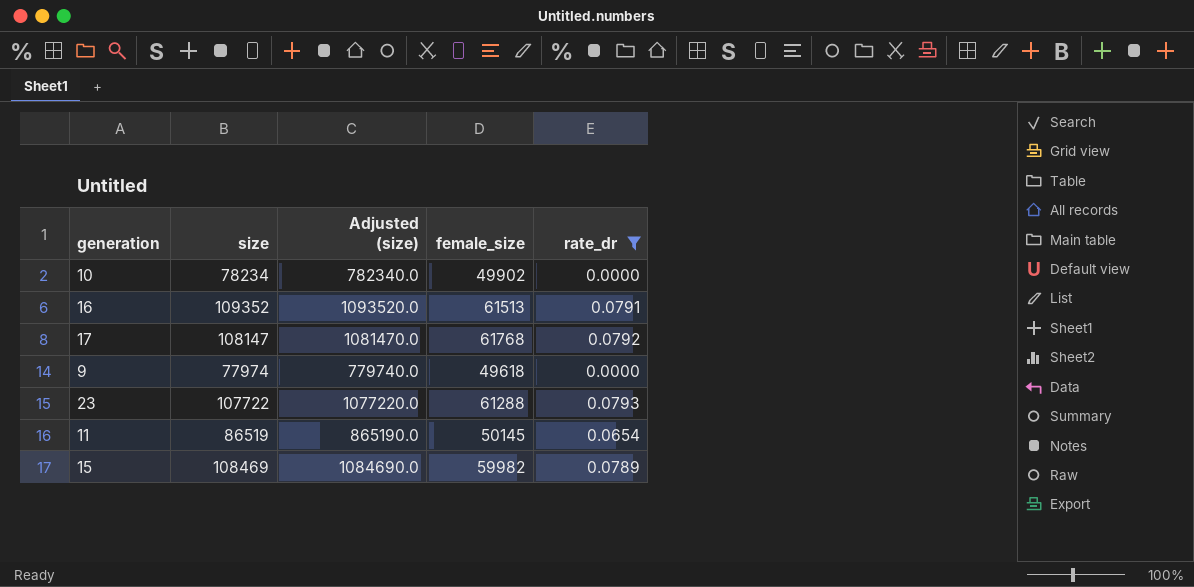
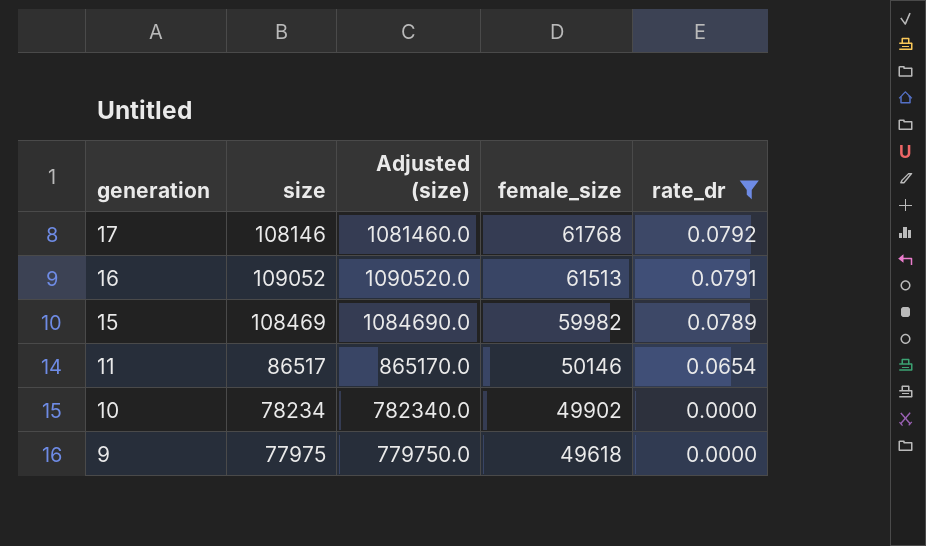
row order: none -> generation descending
row 23: 107722 | 1077220.0 | 61288 | 0.0793 -> none
17 | size: 108147 -> 108146
17 | Adjusted (size): 1081470.0 -> 1081460.0
16 | size: 109352 -> 109052
16 | Adjusted (size): 1093520.0 -> 1090520.0
11 | size: 86519 -> 86517
11 | Adjusted (size): 865190.0 -> 865170.0
11 | female_size: 50145 -> 50146
9 | size: 77974 -> 77975
9 | Adjusted (size): 779740.0 -> 779750.0

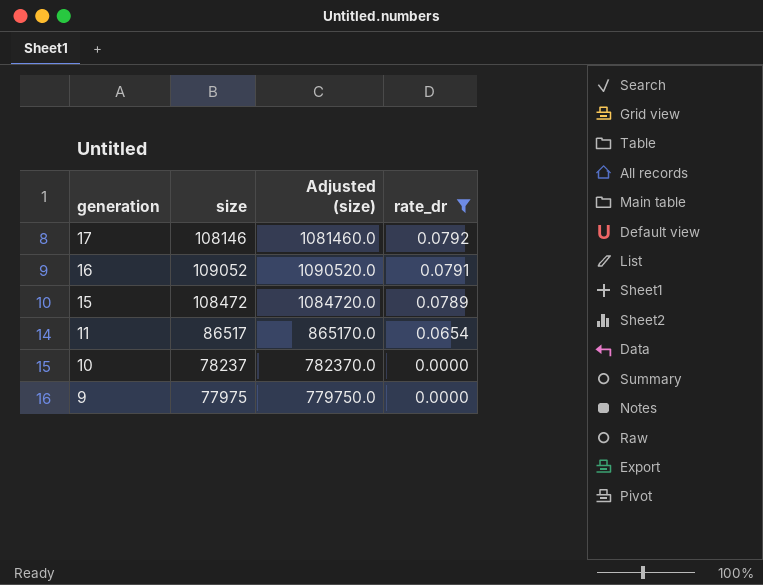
column female_size | position: 4 -> none
15 | size: 108469 -> 108472
15 | Adjusted (size): 1084690.0 -> 1084720.0
10 | size: 78234 -> 78237
10 | Adjusted (size): 782340.0 -> 782370.0

